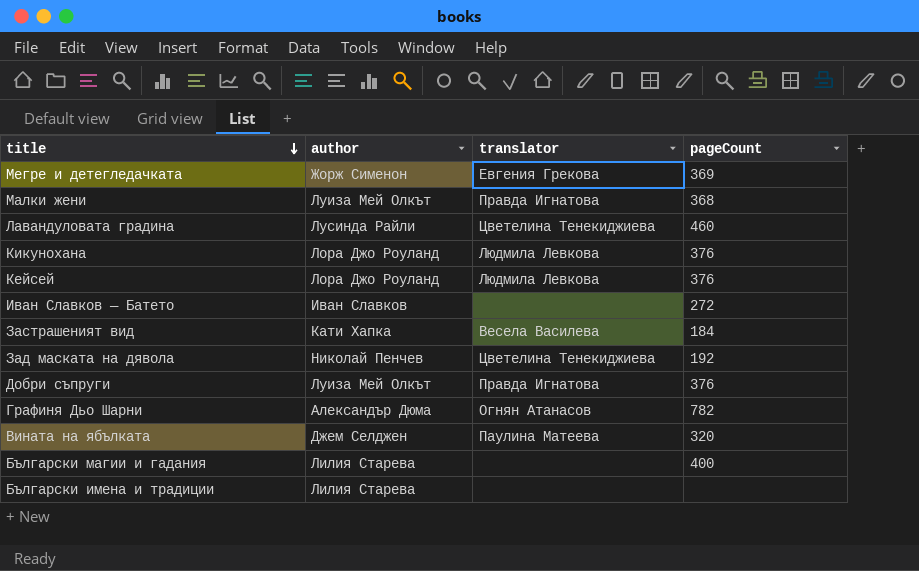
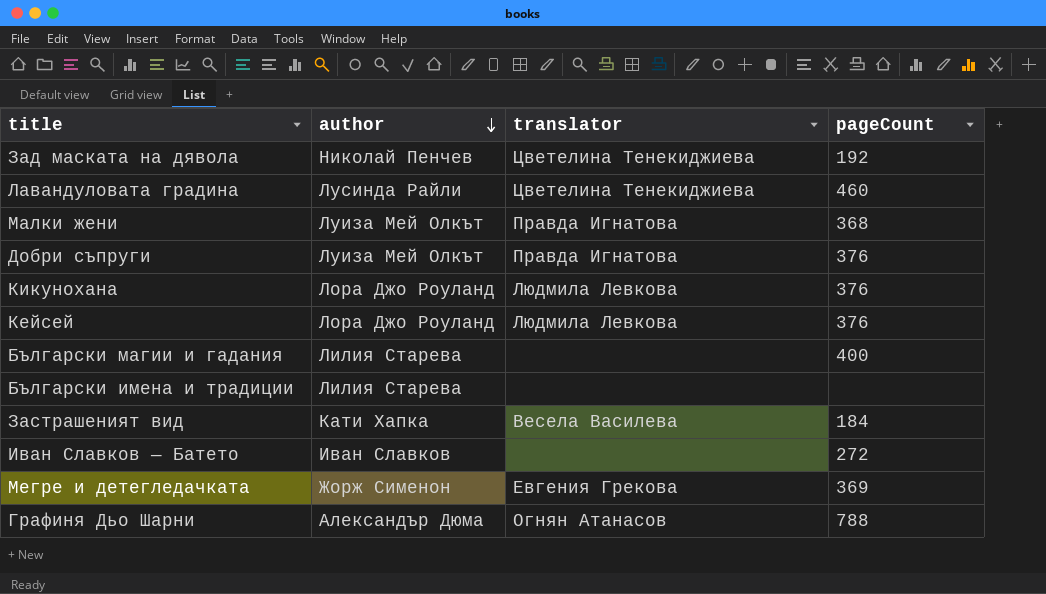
row order: title descending -> author descending
row Вината на ябълката: Джем Селджен | Паулина Матеева | 320 -> none
Графиня Дьо Шарни | pageCount: 782 -> 788

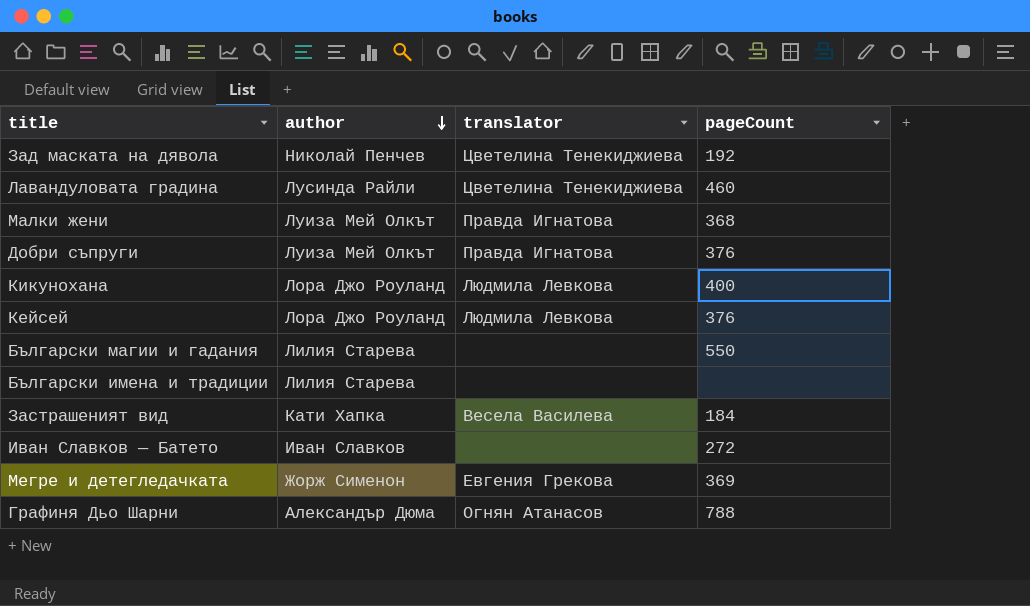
Кикунохана | pageCount: 376 -> 400
Български магии и гадания | pageCount: 400 -> 550

